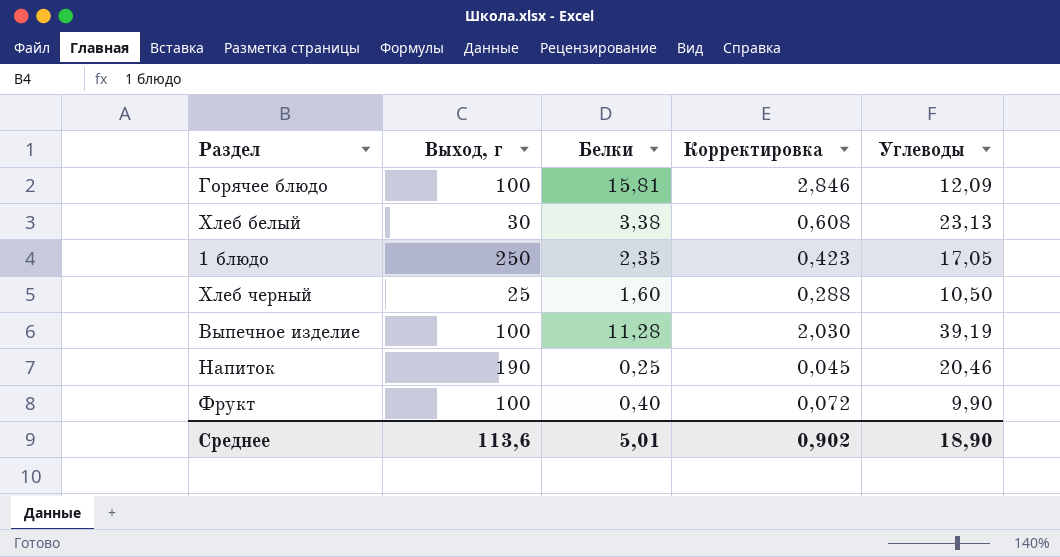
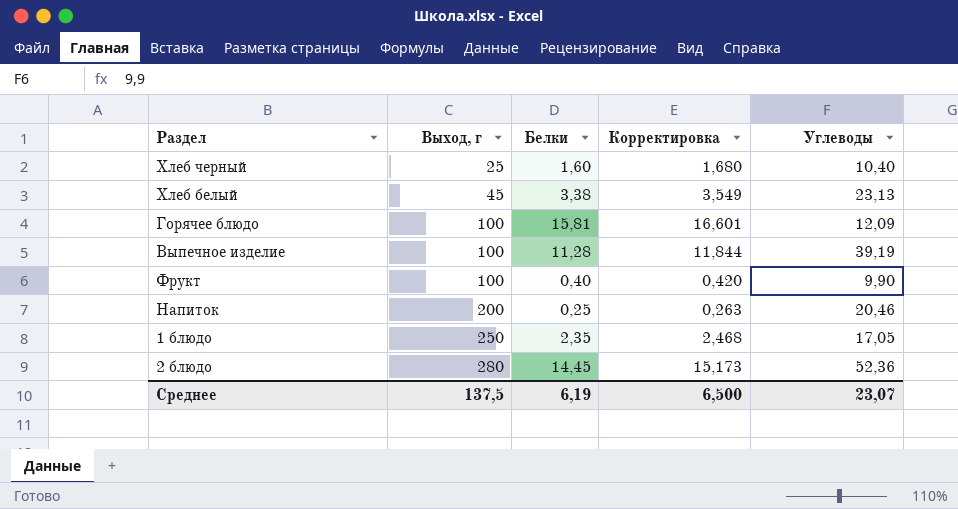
row order: none -> Выход, г ascending
column Корректировка | formula: [Белки] * 0,18 -> [Белки] * 1,05
Хлеб черный | Углеводы: 10,50 -> 10,40
Хлеб белый | Выход, г: 30 -> 45
Напиток | Выход, г: 190 -> 200
row 2 блюдо: none -> 280 | 14,45 | 15,173 | 52,36
Среднее | Выход, г: 113,6 -> 137,5
Среднее | Белки: 5,01 -> 6,19
Среднее | Корректировка: 0,902 -> 6,500
Среднее | Углеводы: 18,90 -> 23,07

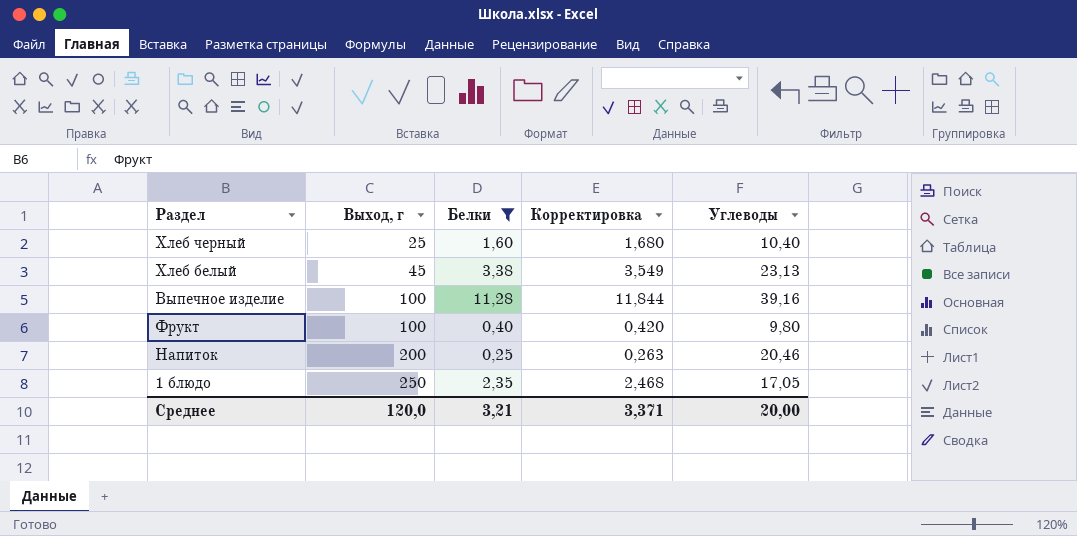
filter: none -> Белки <= 11,28
Выпечное изделие | Углеводы: 39,19 -> 39,16
Фрукт | Углеводы: 9,90 -> 9,80
Среднее | Выход, г: 137,5 -> 120,0
Среднее | Белки: 6,19 -> 3,21
Среднее | Корректировка: 6,500 -> 3,371
Среднее | Углеводы: 23,07 -> 20,00

